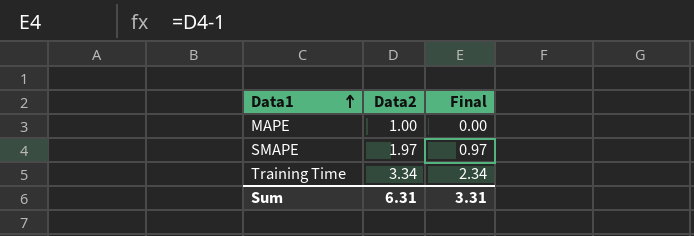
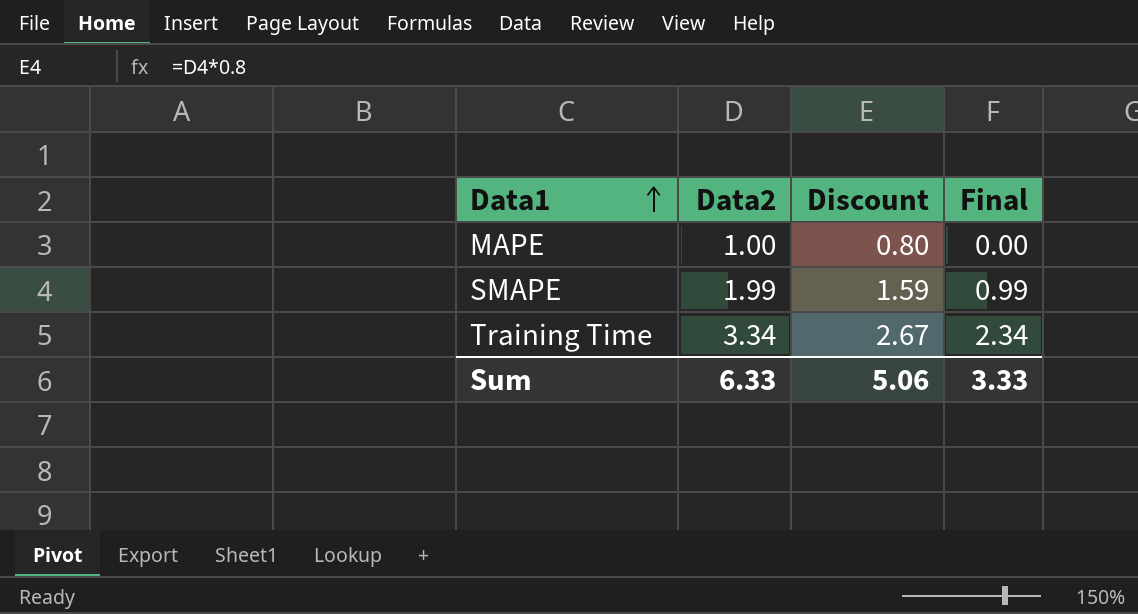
column Discount | formula: none -> [Data2] * 0.8
SMAPE | Data2: 1.97 -> 1.99
SMAPE | Final: 0.97 -> 0.99
Sum | Data2: 6.31 -> 6.33
Sum | Final: 3.31 -> 3.33

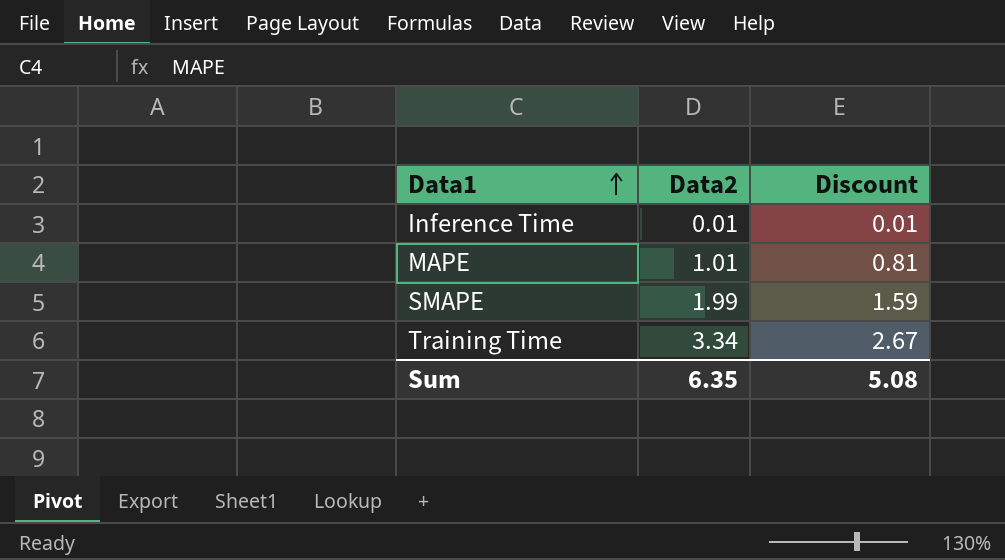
column Final | formula: [Data2] - 1 -> none
row Inference Time: none -> 0.01 | 0.01
MAPE | Data2: 1.00 -> 1.01
MAPE | Discount: 0.80 -> 0.81
Sum | Data2: 6.33 -> 6.35
Sum | Discount: 5.06 -> 5.08

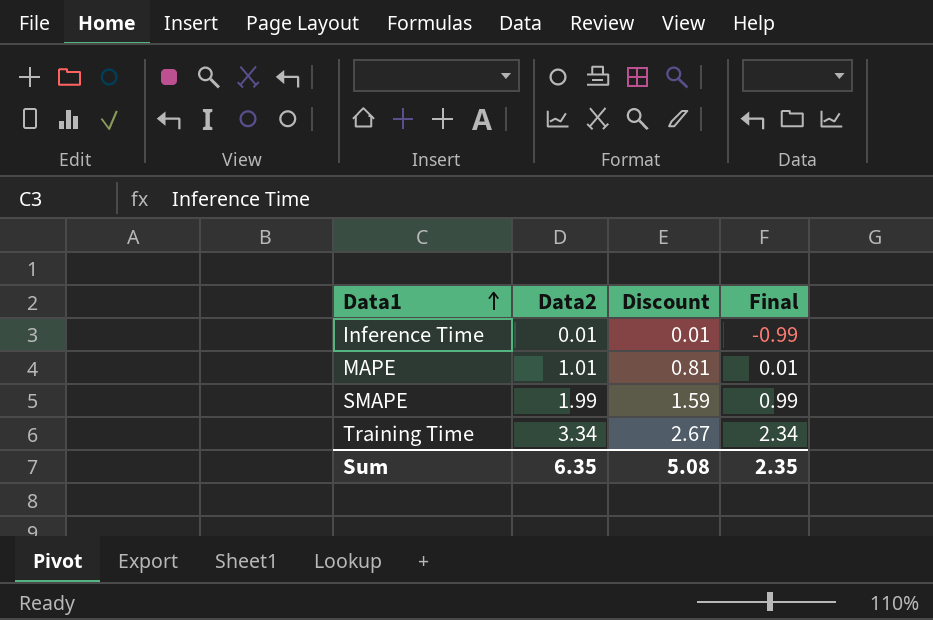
column Final | formula: none -> [Data2] - 1

